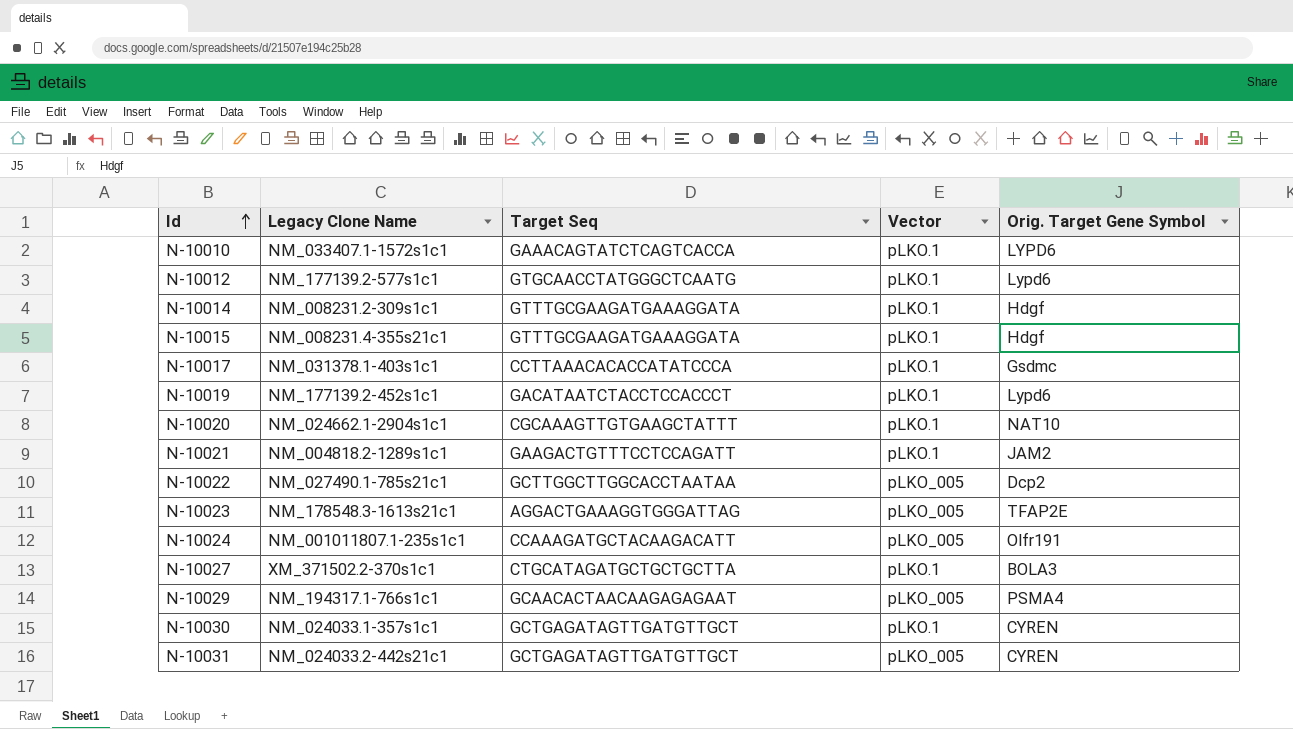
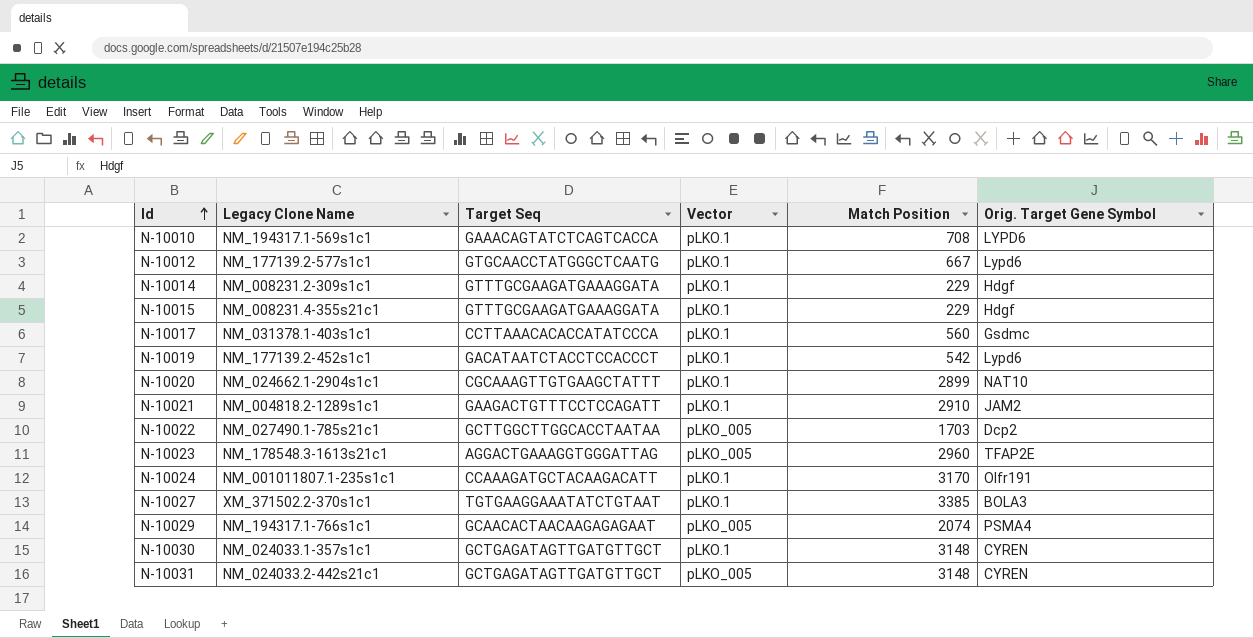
column Match Position | position: none -> 5
N-10010 | Legacy Clone Name: NM_033407.1-1572s1c1 -> NM_194317.1-569s1c1
N-10024 | Vector: pLKO_005 -> pLKO.1
N-10027 | Target Seq: CTGCATAGATGCTGCTGCTTA -> TGTGAAGGAAATATCTGTAAT

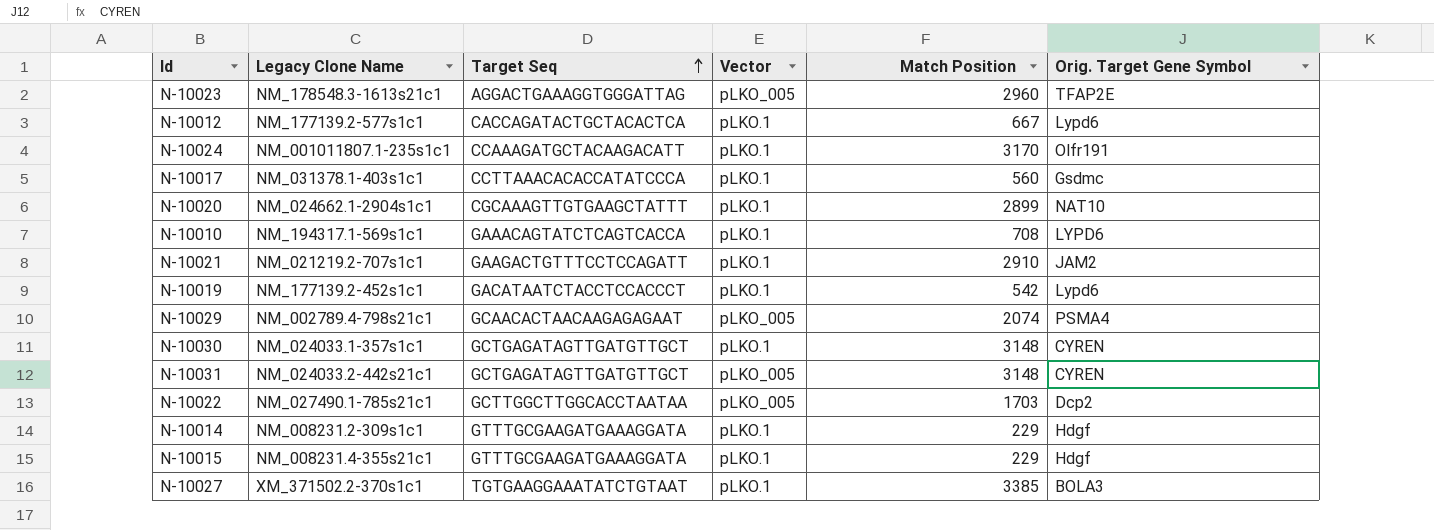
row order: Id ascending -> Target Seq ascending
N-10012 | Target Seq: GTGCAACCTATGGGCTCAATG -> CACCAGATACTGCTACACTCA
N-10021 | Legacy Clone Name: NM_004818.2-1289s1c1 -> NM_021219.2-707s1c1
N-10029 | Legacy Clone Name: NM_194317.1-766s1c1 -> NM_002789.4-798s21c1

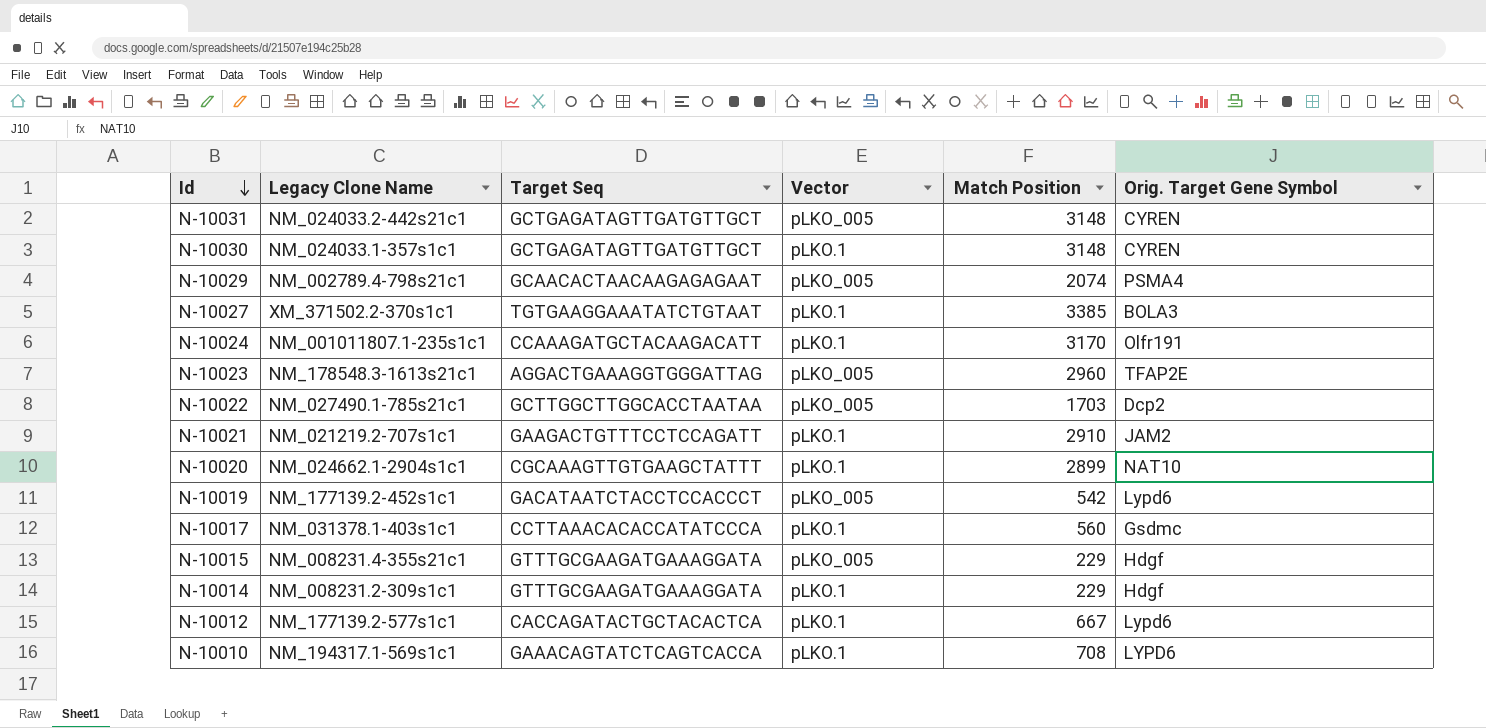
row order: Target Seq ascending -> Id descending
N-10019 | Vector: pLKO.1 -> pLKO_005
N-10015 | Vector: pLKO.1 -> pLKO_005

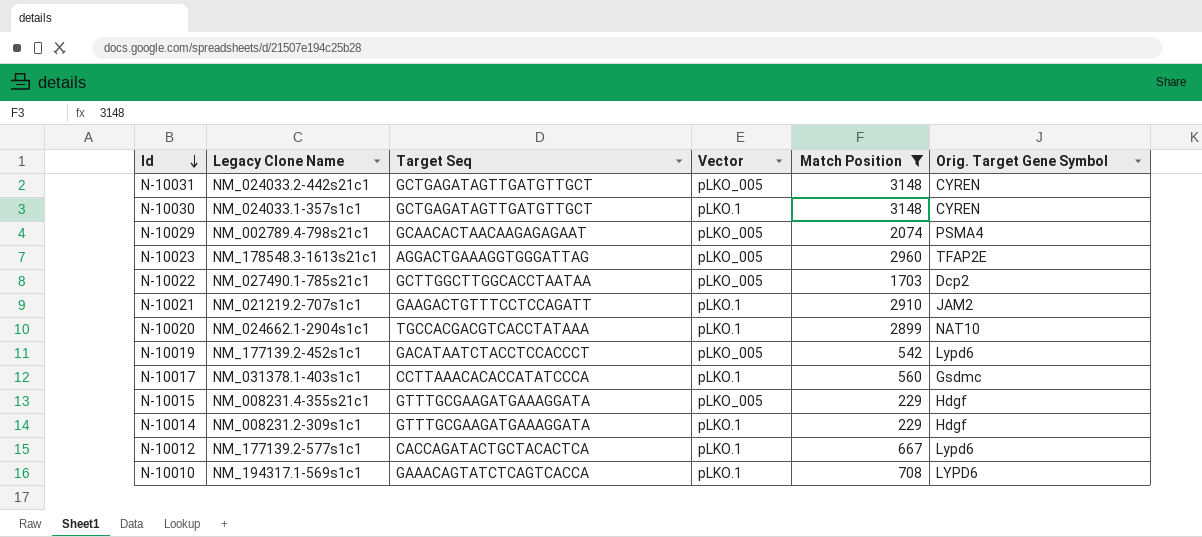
filter: none -> Match Position <= 3148
N-10020 | Target Seq: CGCAAAGTTGTGAAGCTATTT -> TGCCACGACGTCACCTATAAA

